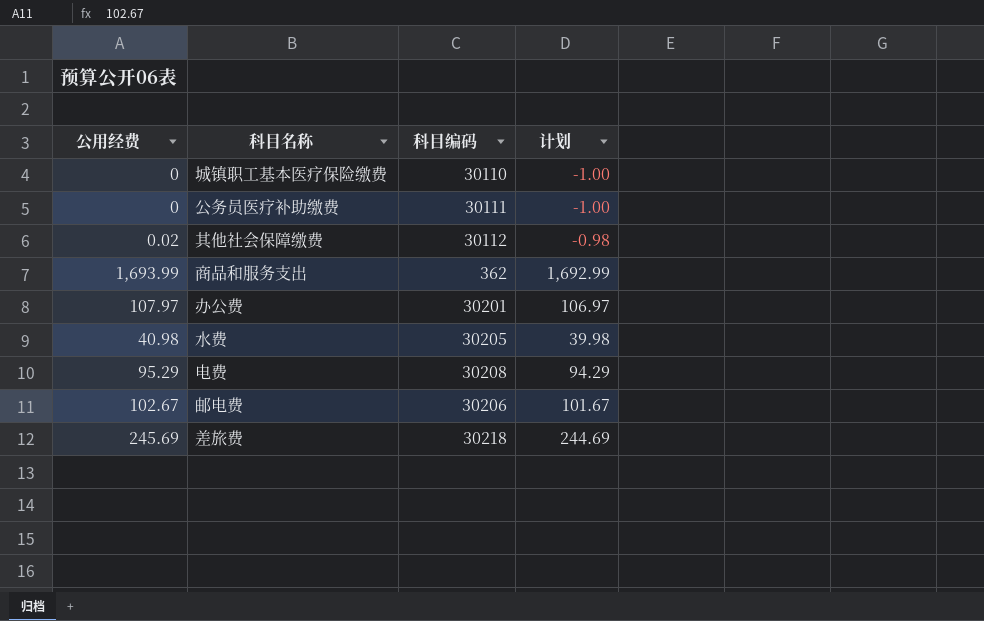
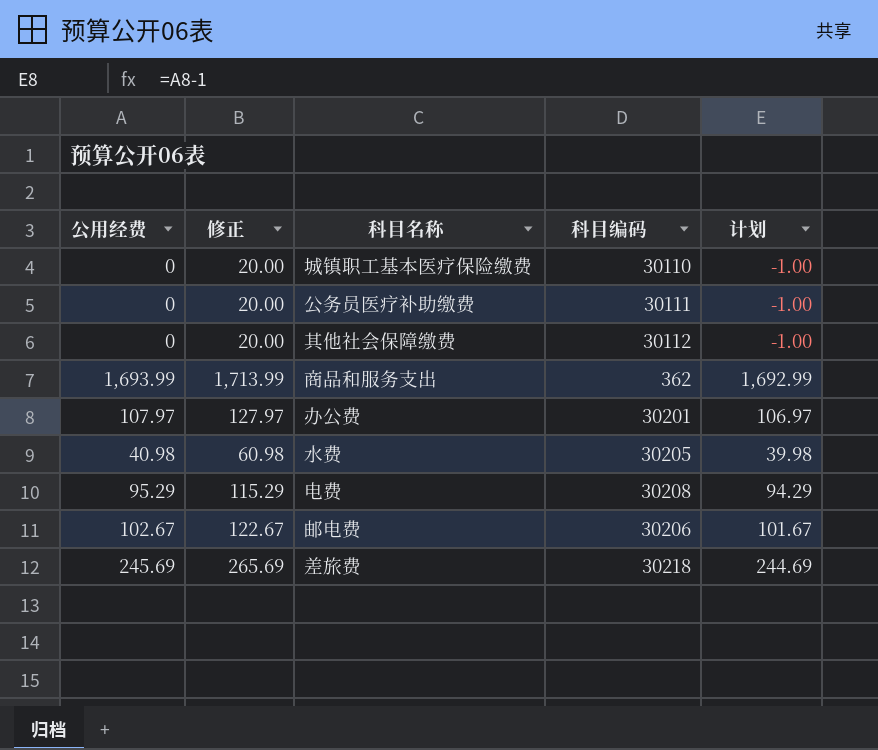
column 修正 | formula: none -> [公用经费] + 20
其他社会保障缴费 | 公用经费: 0.02 -> 0
其他社会保障缴费 | 计划: -0.98 -> -1.00

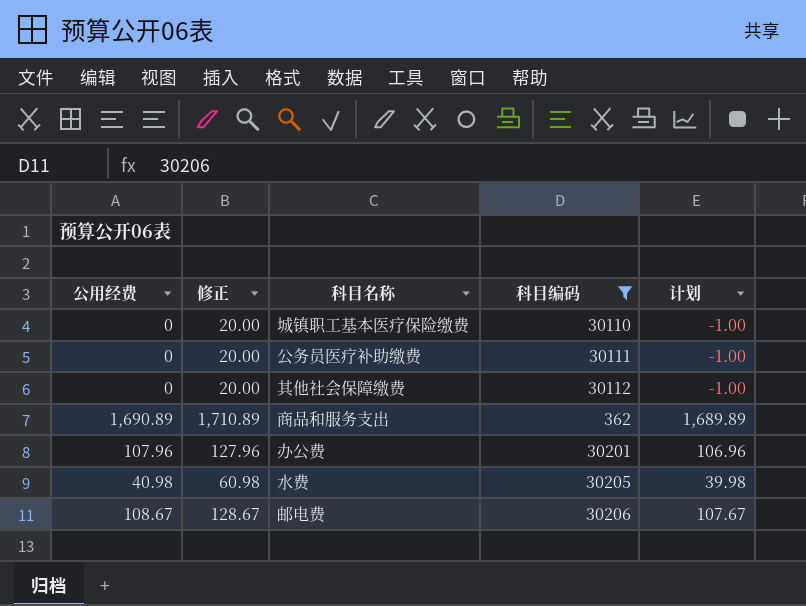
filter: none -> 科目编码 <= 30206
商品和服务支出 | 公用经费: 1,693.99 -> 1,690.89
商品和服务支出 | 修正: 1,713.99 -> 1,710.89
商品和服务支出 | 计划: 1,692.99 -> 1,689.89
办公费 | 公用经费: 107.97 -> 107.96
办公费 | 修正: 127.97 -> 127.96
办公费 | 计划: 106.97 -> 106.96
邮电费 | 公用经费: 102.67 -> 108.67
邮电费 | 修正: 122.67 -> 128.67
邮电费 | 计划: 101.67 -> 107.67

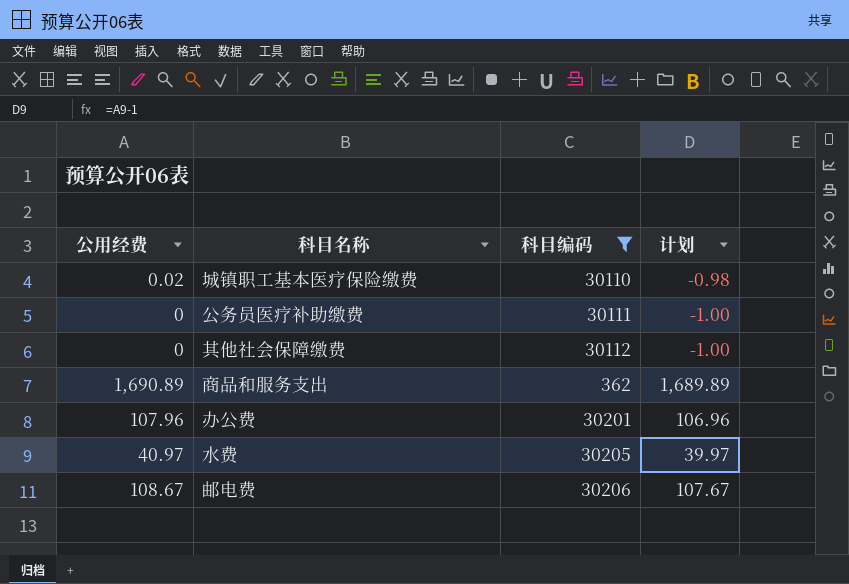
column 修正 | formula: [公用经费] + 20 -> none
城镇职工基本医疗保险缴费 | 公用经费: 0 -> 0.02
城镇职工基本医疗保险缴费 | 计划: -1.00 -> -0.98
水费 | 公用经费: 40.98 -> 40.97
水费 | 计划: 39.98 -> 39.97

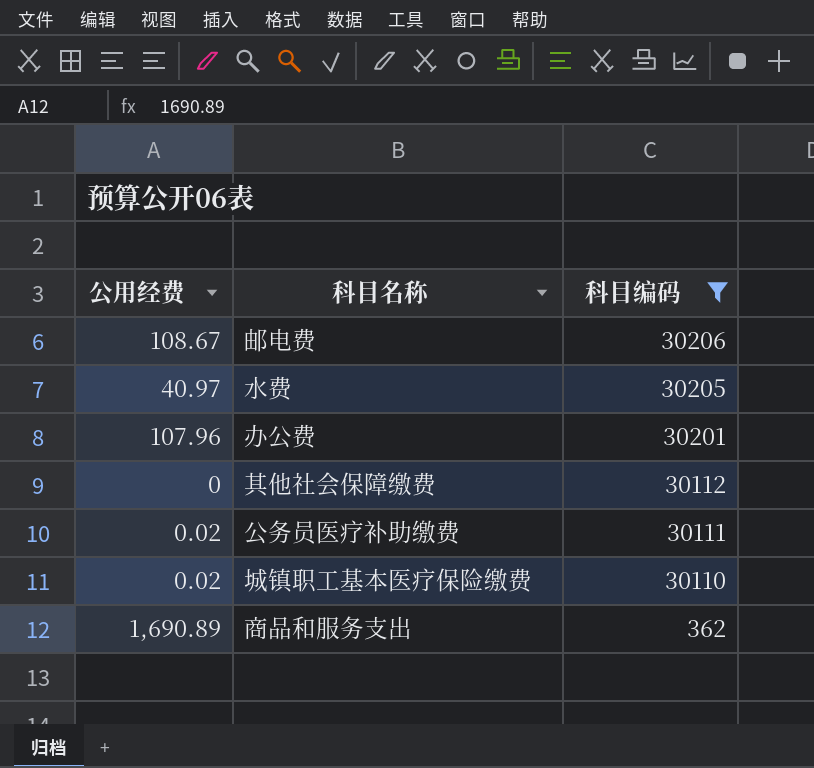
row order: none -> 科目编码 descending
column 计划 | formula: [公用经费] - 1 -> none
公务员医疗补助缴费 | 公用经费: 0 -> 0.02

